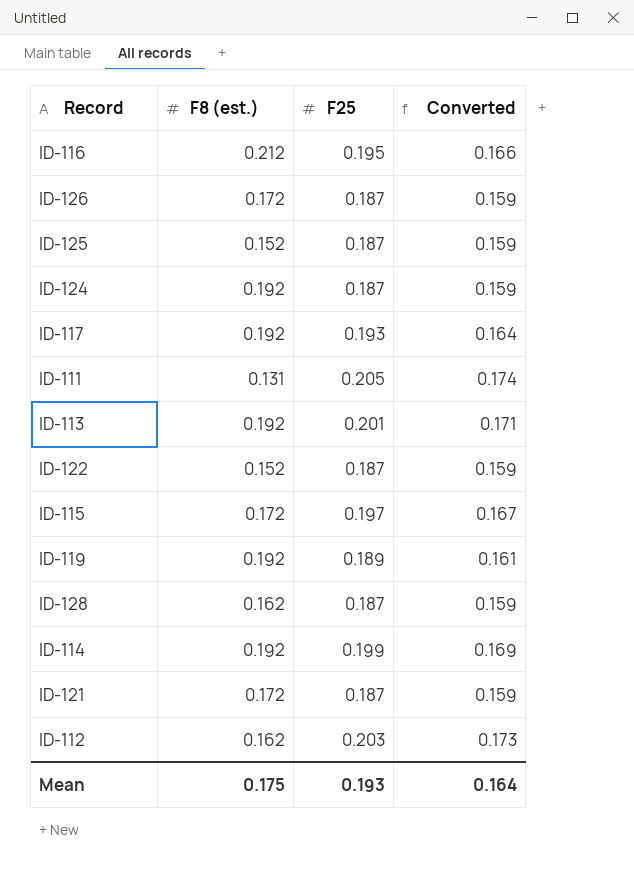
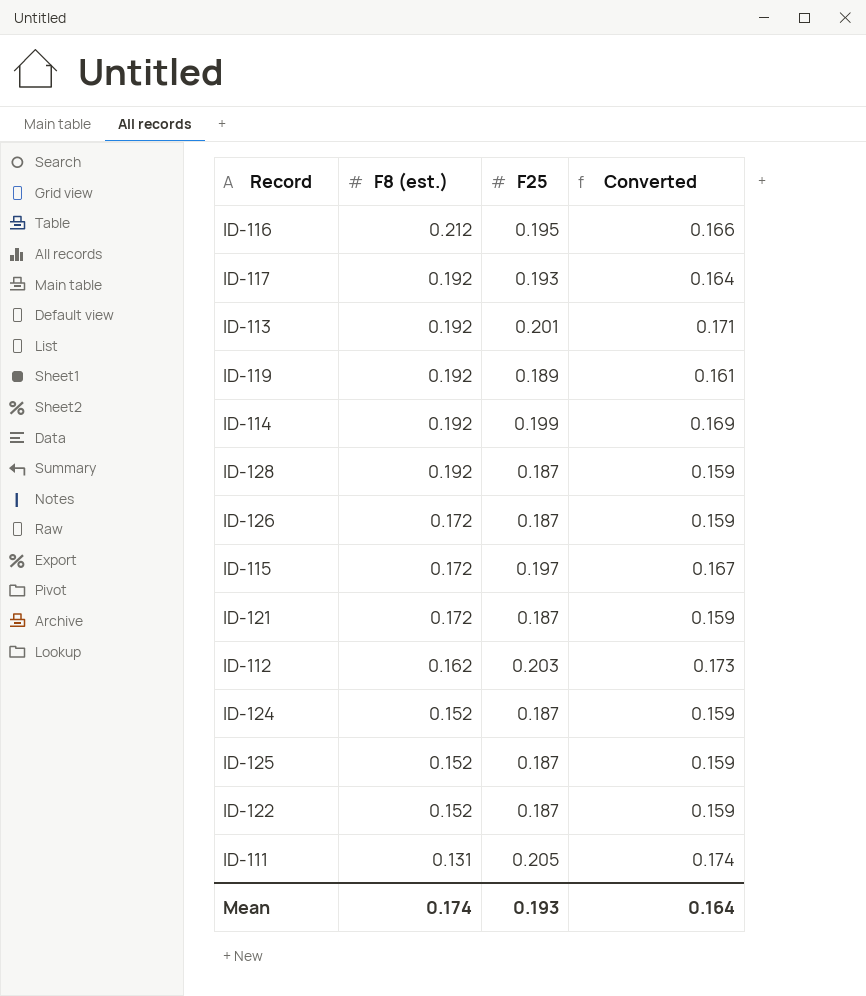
row order: none -> F8 (est.) descending
ID-128 | F8 (est.): 0.162 -> 0.192
ID-124 | F8 (est.): 0.192 -> 0.152
Mean | F8 (est.): 0.175 -> 0.174

